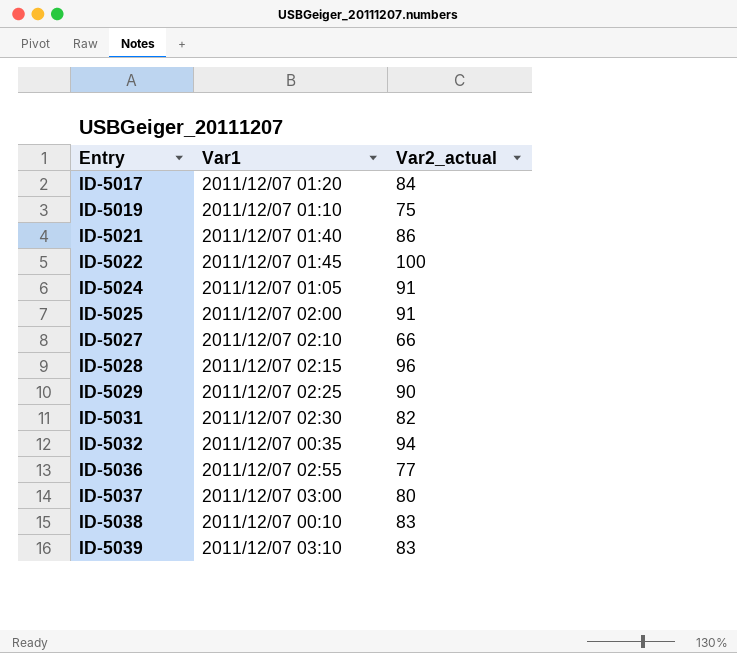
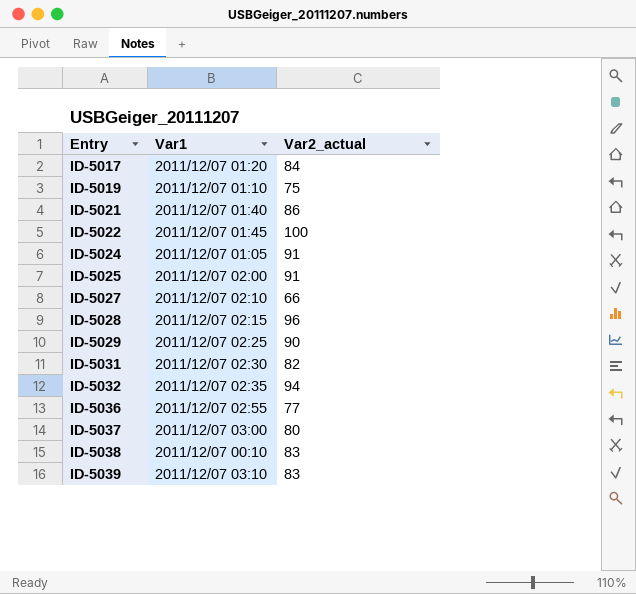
ID-5032 | Var1: 2011/12/07 00:35 -> 2011/12/07 02:35

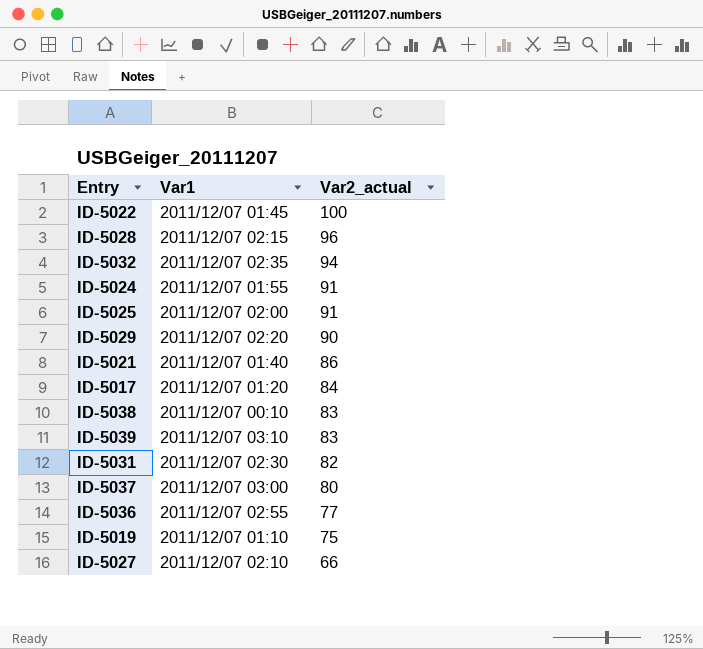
row order: Entry ascending -> Var2_actual descending
ID-5024 | Var1: 2011/12/07 01:05 -> 2011/12/07 01:55
ID-5029 | Var1: 2011/12/07 02:25 -> 2011/12/07 02:20

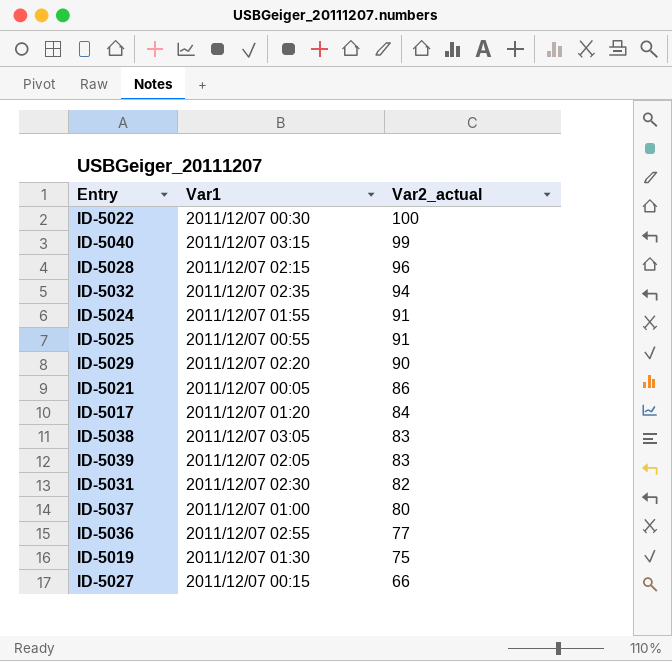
ID-5022 | Var1: 2011/12/07 01:45 -> 2011/12/07 00:30
row ID-5040: none -> 2011/12/07 03:15 | 99
ID-5025 | Var1: 2011/12/07 02:00 -> 2011/12/07 00:55
ID-5021 | Var1: 2011/12/07 01:40 -> 2011/12/07 00:05
ID-5038 | Var1: 2011/12/07 00:10 -> 2011/12/07 03:05
ID-5039 | Var1: 2011/12/07 03:10 -> 2011/12/07 02:05
ID-5037 | Var1: 2011/12/07 03:00 -> 2011/12/07 01:00
ID-5019 | Var1: 2011/12/07 01:10 -> 2011/12/07 01:30
ID-5027 | Var1: 2011/12/07 02:10 -> 2011/12/07 00:15

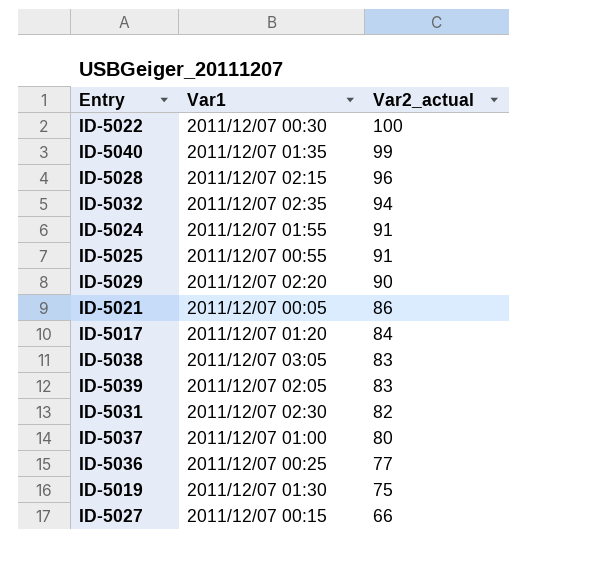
ID-5040 | Var1: 2011/12/07 03:15 -> 2011/12/07 01:35
ID-5036 | Var1: 2011/12/07 02:55 -> 2011/12/07 00:25

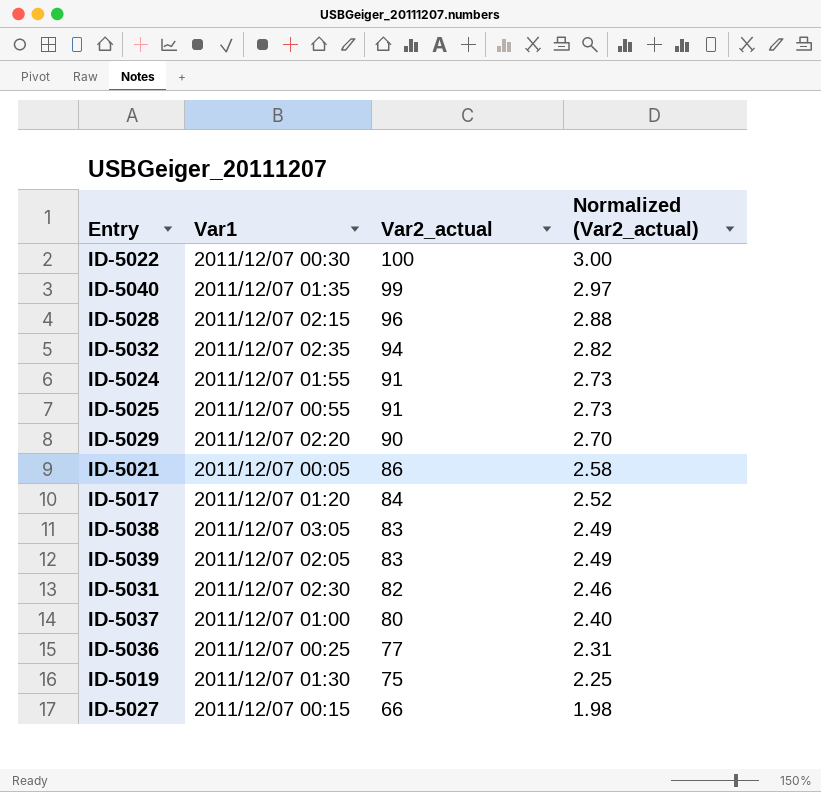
column Normalized (Var2_actual) | formula: none -> [Var2_actual] * 0.03

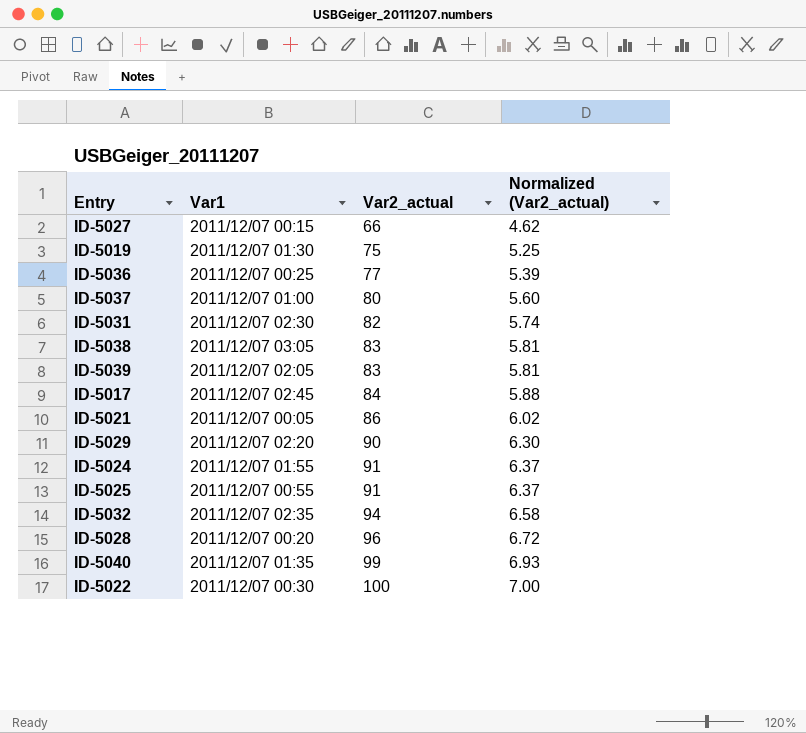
row order: Var2_actual descending -> Var2_actual ascending
column Normalized (Var2_actual) | formula: [Var2_actual] * 0.03 -> [Var2_actual] * 0.07
ID-5017 | Var1: 2011/12/07 01:20 -> 2011/12/07 02:45
ID-5028 | Var1: 2011/12/07 02:15 -> 2011/12/07 00:20

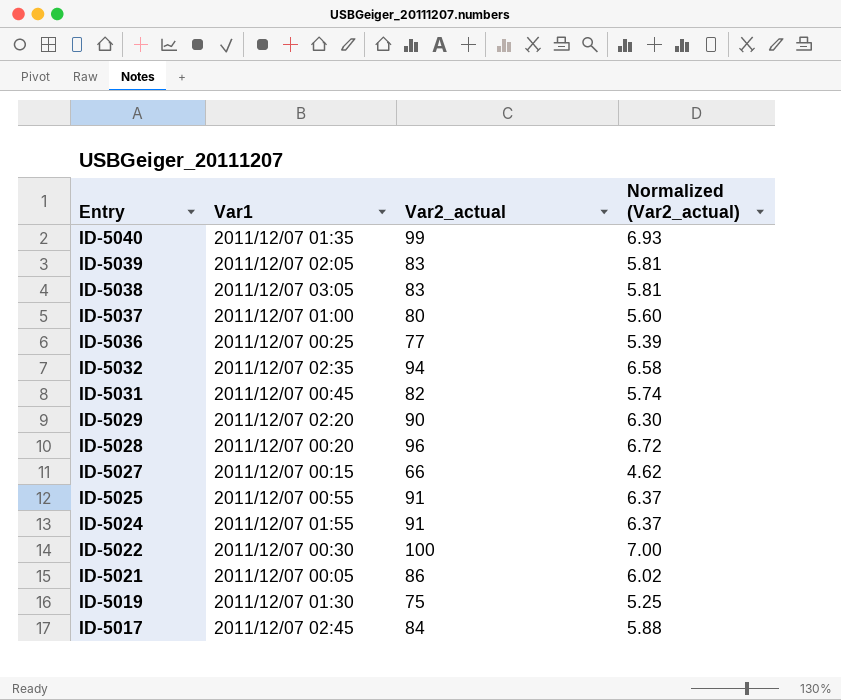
row order: Var2_actual ascending -> Entry descending
ID-5031 | Var1: 2011/12/07 02:30 -> 2011/12/07 00:45

